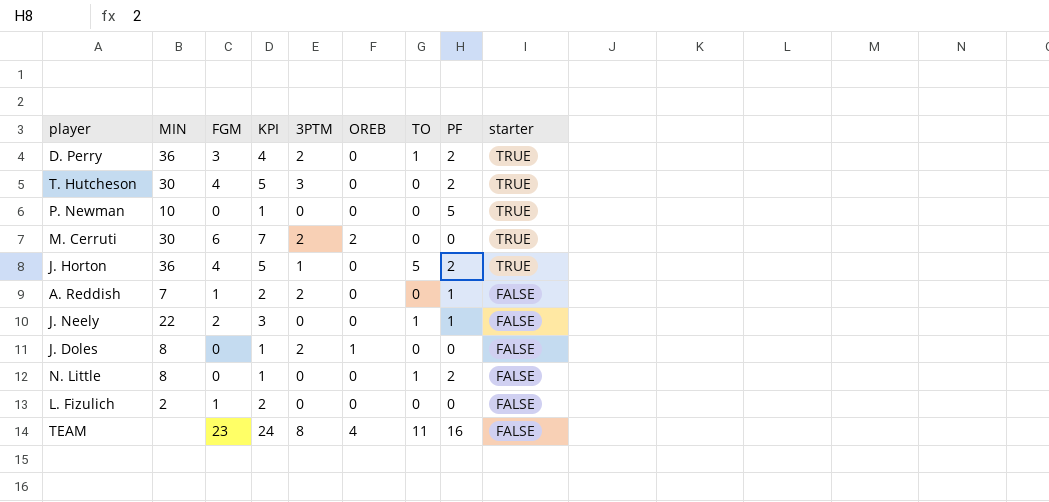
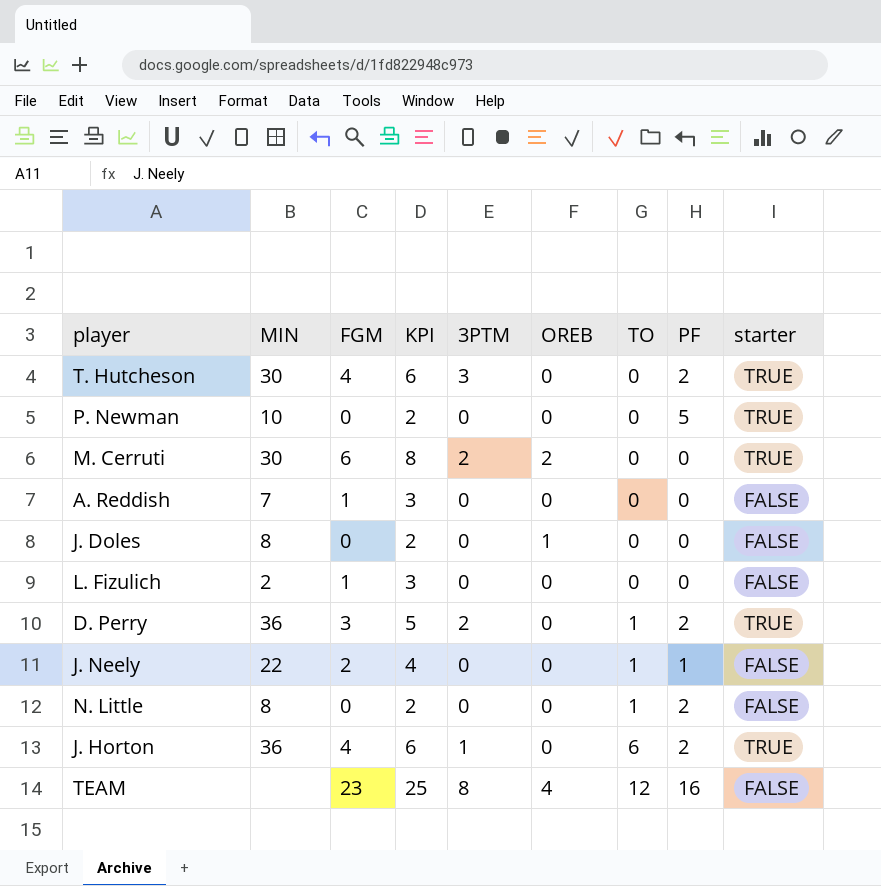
row order: starter descending -> TO ascending
column KPI | formula: [FGM] + 1 -> [FGM] + 2
A. Reddish | 3PTM: 2 -> 0
A. Reddish | PF: 1 -> 0
J. Doles | 3PTM: 2 -> 0
J. Horton | TO: 5 -> 6
TEAM | TO: 11 -> 12

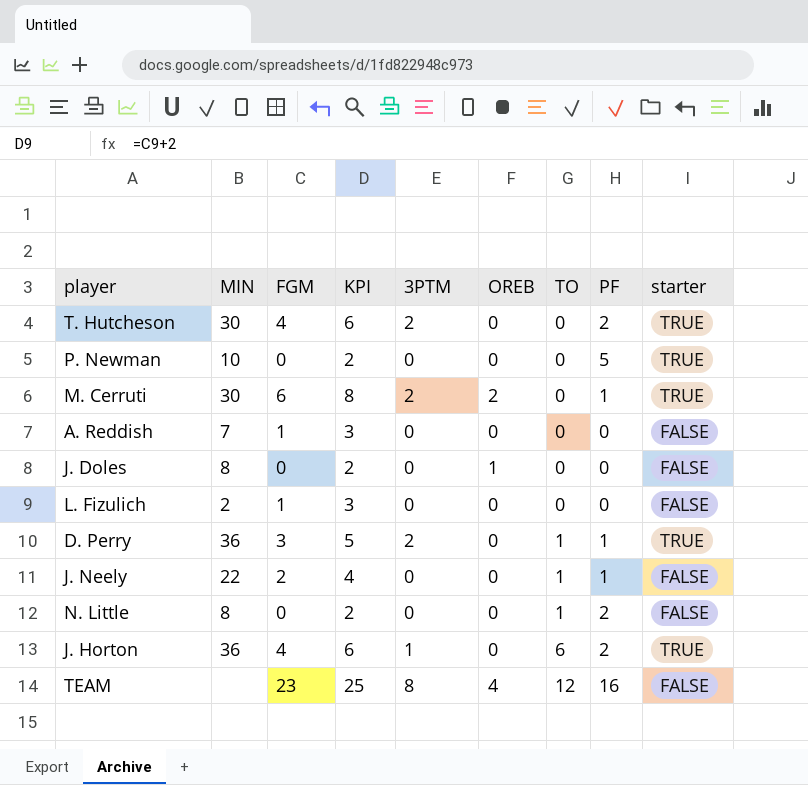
T. Hutcheson | 3PTM: 3 -> 2
M. Cerruti | PF: 0 -> 1
D. Perry | PF: 2 -> 1

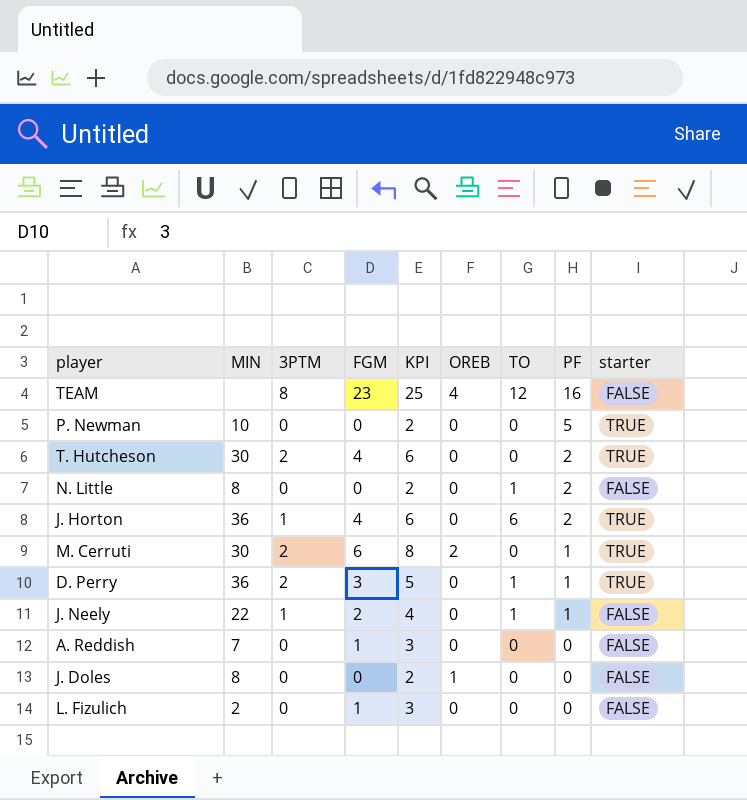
row order: TO ascending -> PF descending
column 3PTM | position: 5 -> 3
J. Neely | 3PTM: 0 -> 1

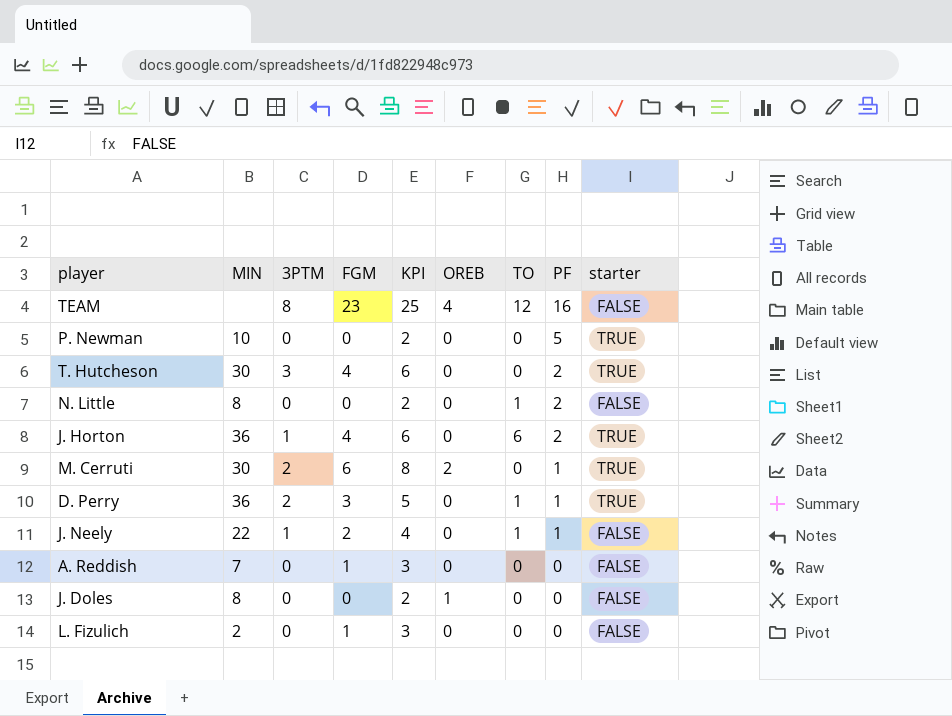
T. Hutcheson | 3PTM: 2 -> 3

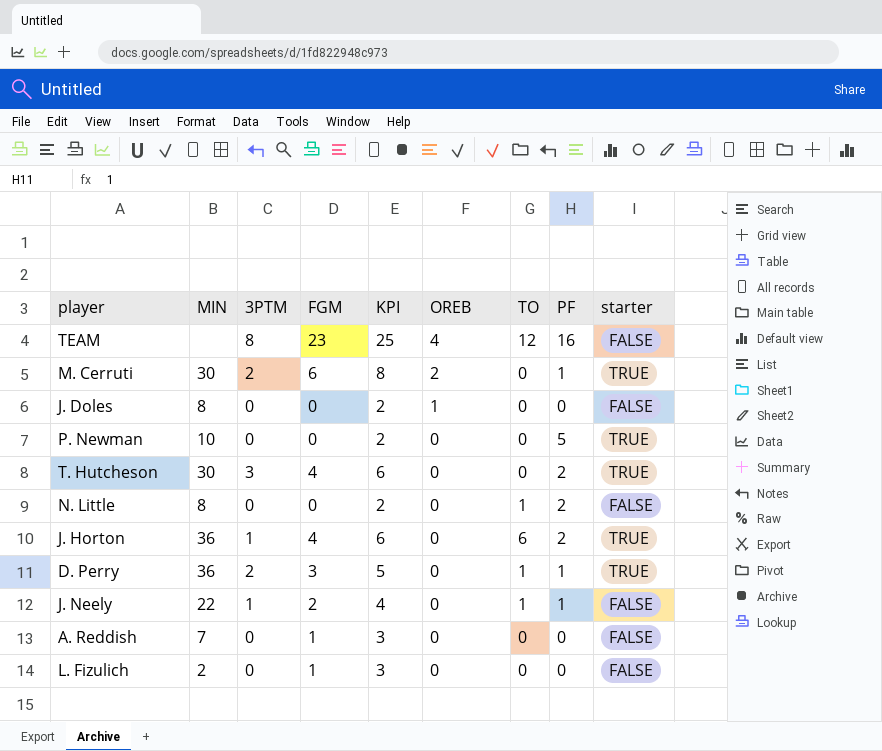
row order: PF descending -> OREB descending

